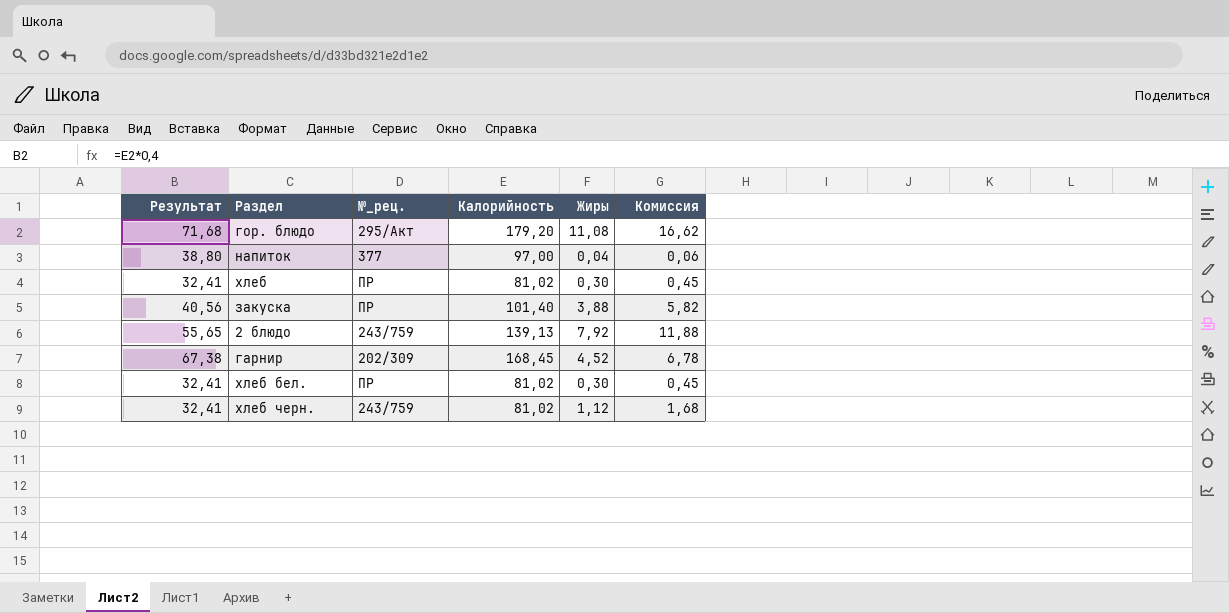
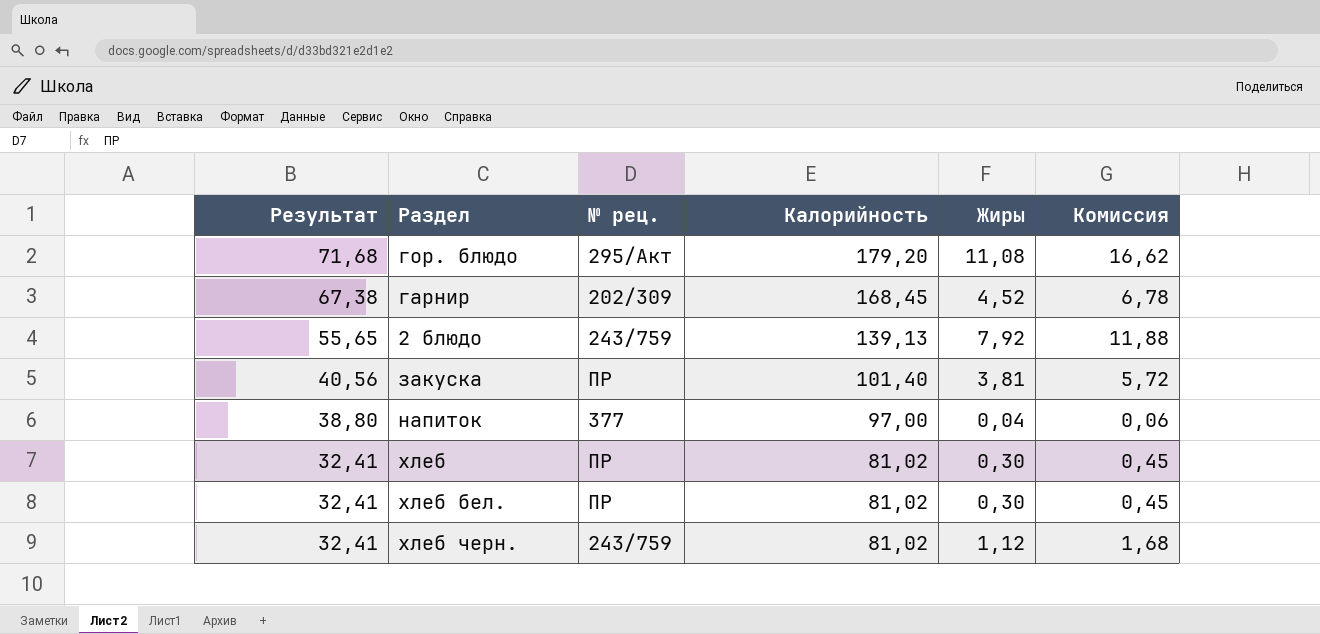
row order: none -> Результат descending
column name: №_рец. -> № рец.
закуска | Жиры: 3,88 -> 3,81
закуска | Комиссия: 5,82 -> 5,72

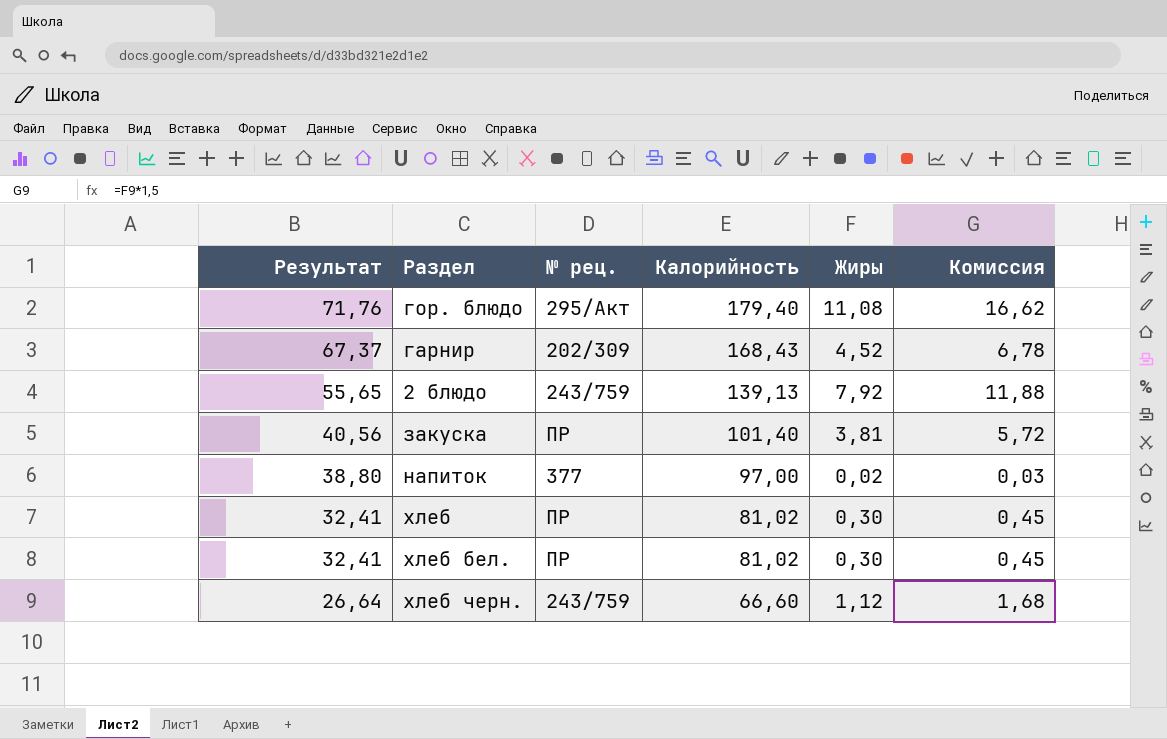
гор. блюдо | Результат: 71,68 -> 71,76
гор. блюдо | Калорийность: 179,20 -> 179,40
гарнир | Результат: 67,38 -> 67,37
гарнир | Калорийность: 168,45 -> 168,43
напиток | Жиры: 0,04 -> 0,02
напиток | Комиссия: 0,06 -> 0,03
хлеб черн. | Результат: 32,41 -> 26,64
хлеб черн. | Калорийность: 81,02 -> 66,60

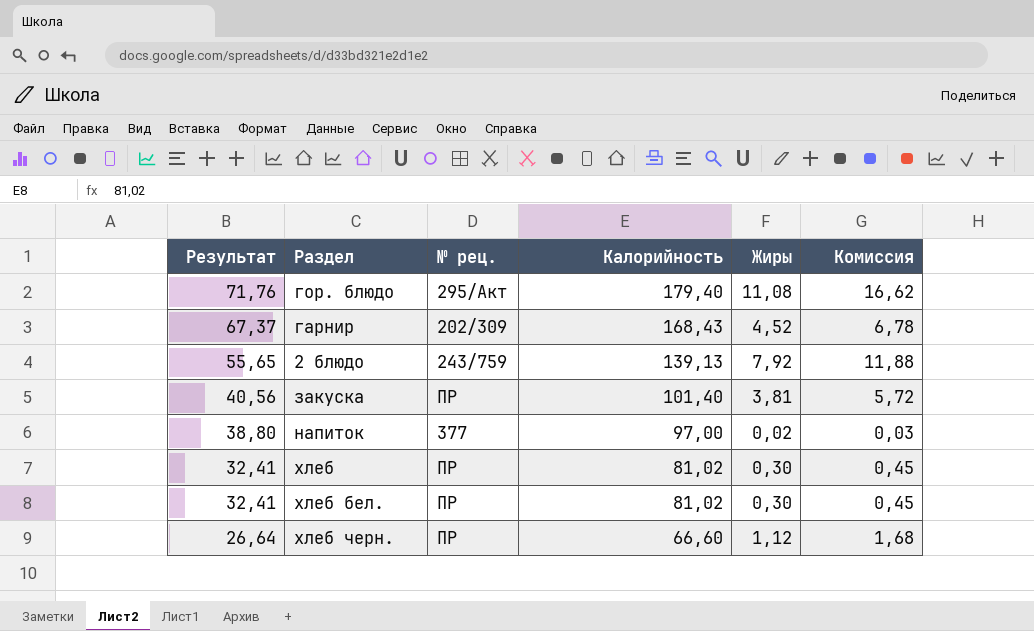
хлеб черн. | № рец.: 243/759 -> ПР

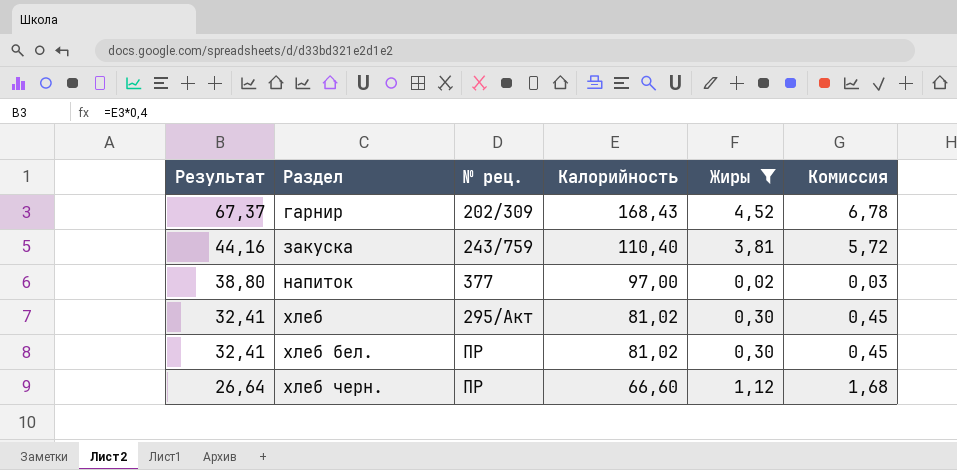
filter: none -> Жиры <= 4,52
закуска | Результат: 40,56 -> 44,16
закуска | № рец.: ПР -> 243/759
закуска | Калорийность: 101,40 -> 110,40
хлеб | № рец.: ПР -> 295/Акт

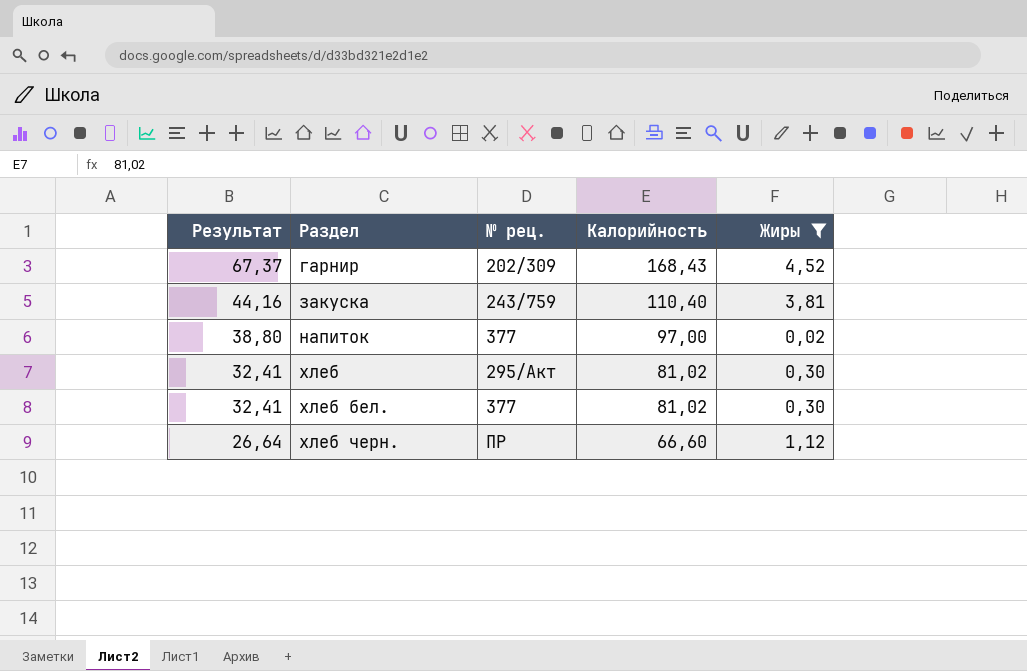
column Комиссия | formula: [Жиры] * 1,5 -> none
хлеб бел. | № рец.: ПР -> 377

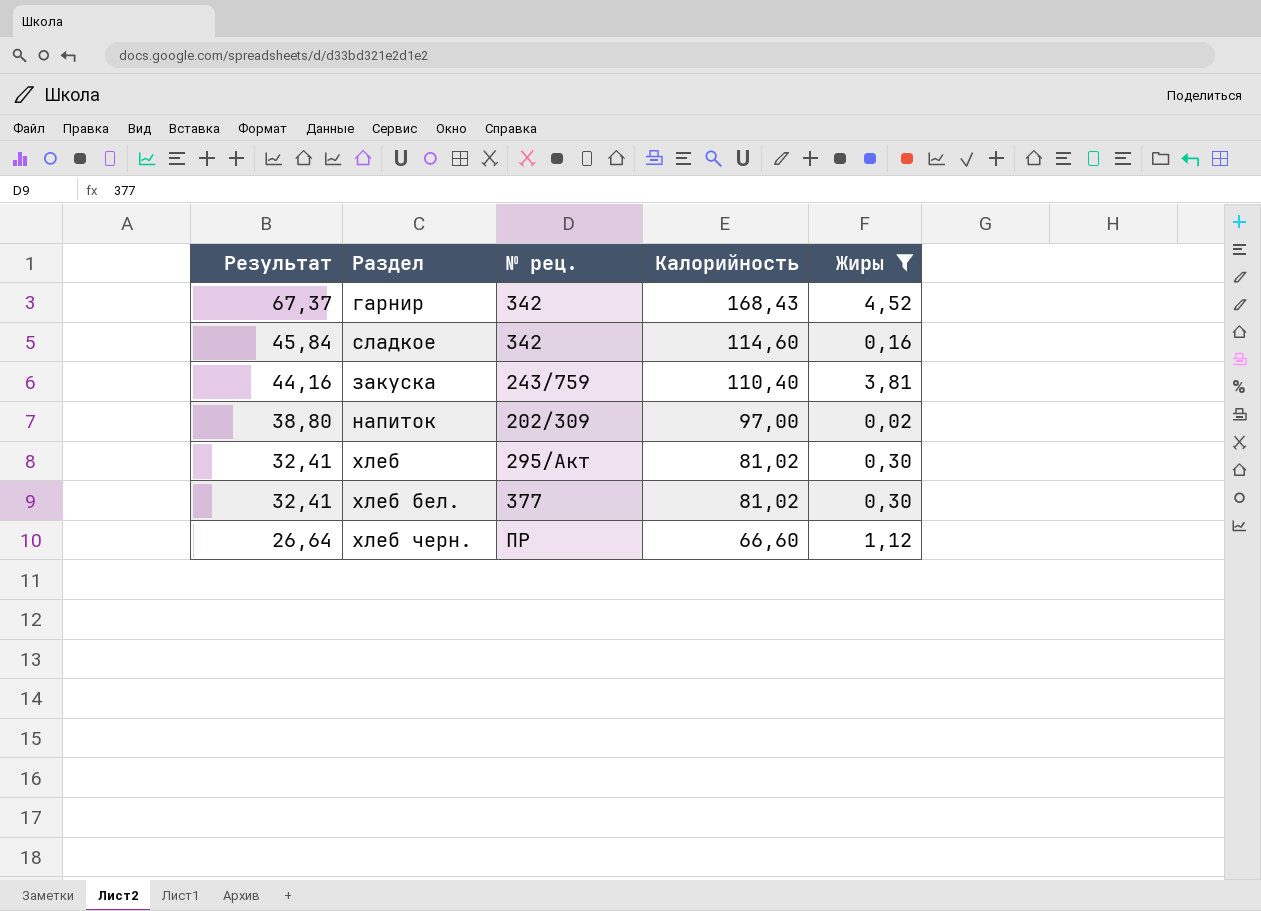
гарнир | № рец.: 202/309 -> 342
row сладкое: none -> 45,84 | 342 | 114,60 | 0,16
напиток | № рец.: 377 -> 202/309

